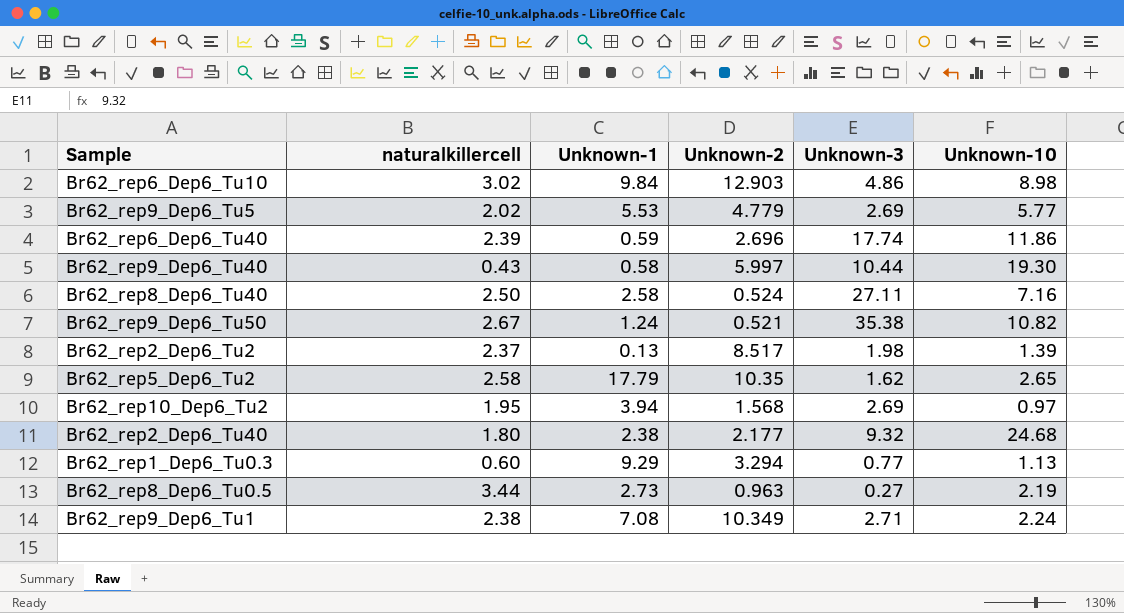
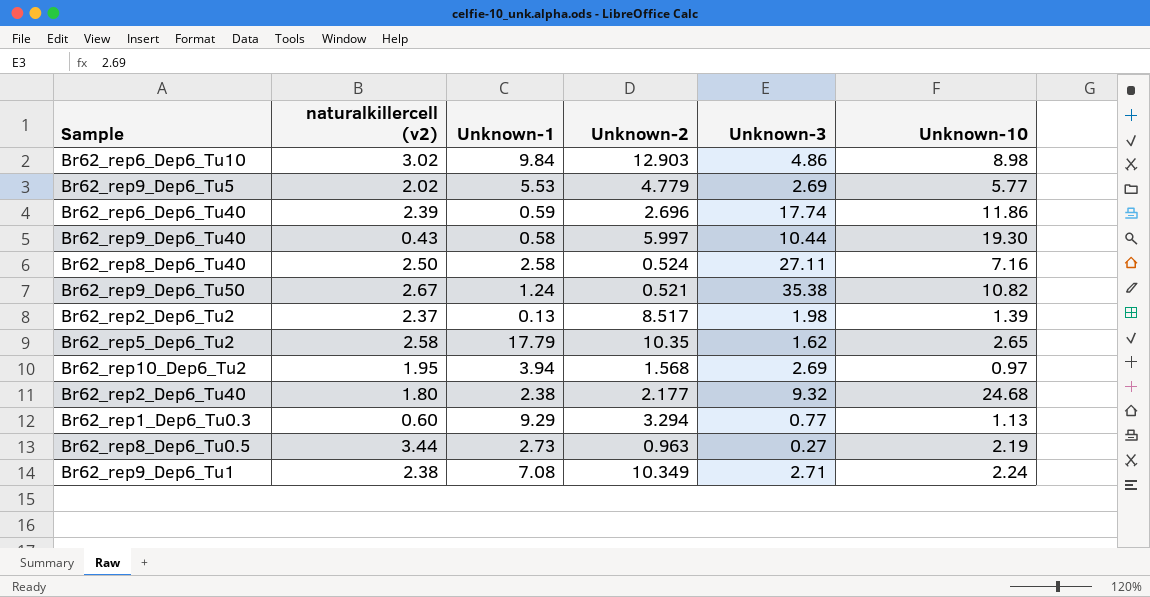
column name: naturalkillercell -> naturalkillercell (v2)

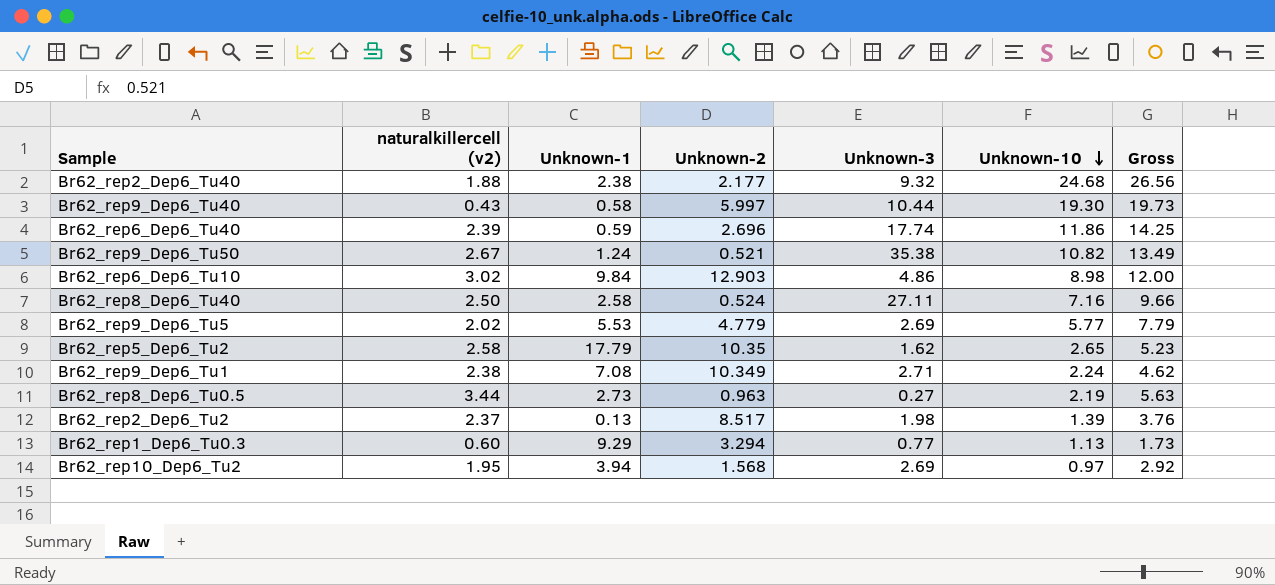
row order: none -> Unknown-10 descending
column Gross | formula: none -> [naturalkillercell (v2)] + [Unknown-10]
Br62_rep2_Dep6_Tu40 | naturalkillercell (v2): 1.80 -> 1.88

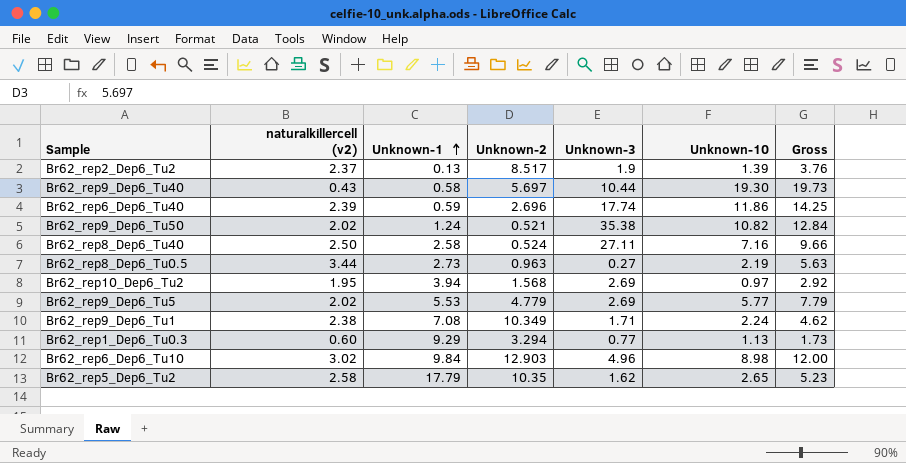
row order: Unknown-10 descending -> Unknown-1 ascending
row Br62_rep2_Dep6_Tu40: 1.88 | 2.38 | 2.177 | 9.32 | 24.68 | 26.56 -> none
Br62_rep2_Dep6_Tu2 | Unknown-3: 1.98 -> 1.9
Br62_rep9_Dep6_Tu40 | Unknown-2: 5.997 -> 5.697
Br62_rep9_Dep6_Tu50 | naturalkillercell (v2): 2.67 -> 2.02
Br62_rep9_Dep6_Tu50 | Gross: 13.49 -> 12.84
Br62_rep9_Dep6_Tu1 | Unknown-3: 2.71 -> 1.71
Br62_rep6_Dep6_Tu10 | Unknown-3: 4.86 -> 4.96

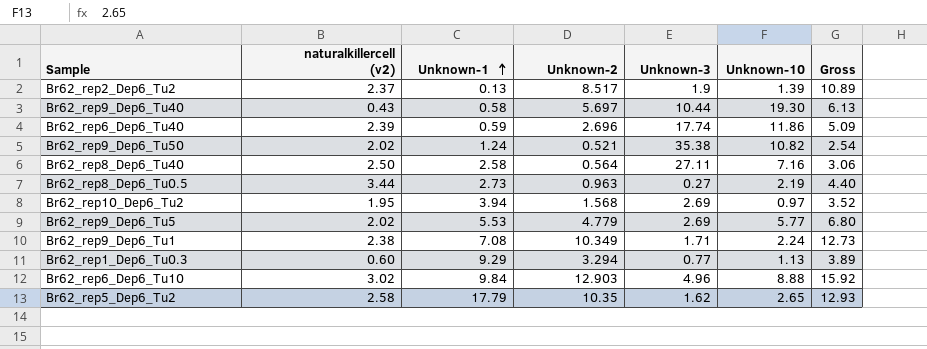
column Gross | formula: [naturalkillercell (v2)] + [Unknown-10] -> [naturalkillercell (v2)] + [Unknown-2]
Br62_rep8_Dep6_Tu40 | Unknown-2: 0.524 -> 0.564
Br62_rep6_Dep6_Tu10 | Unknown-10: 8.98 -> 8.88

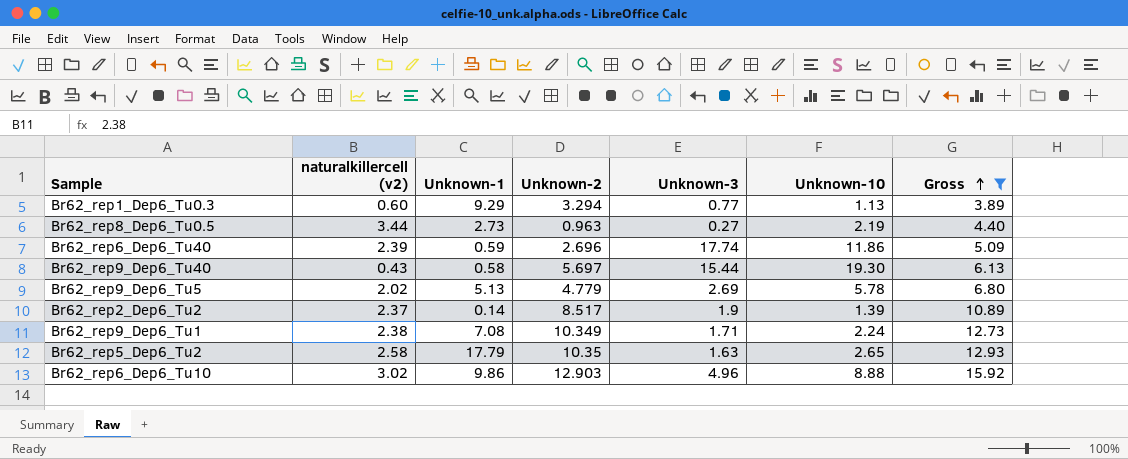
filter: none -> Gross >= 3.89
row order: Unknown-1 ascending -> Gross ascending
Br62_rep9_Dep6_Tu40 | Unknown-3: 10.44 -> 15.44
Br62_rep9_Dep6_Tu5 | Unknown-1: 5.53 -> 5.13
Br62_rep9_Dep6_Tu5 | Unknown-10: 5.77 -> 5.78
Br62_rep2_Dep6_Tu2 | Unknown-1: 0.13 -> 0.14
Br62_rep5_Dep6_Tu2 | Unknown-3: 1.62 -> 1.63
Br62_rep6_Dep6_Tu10 | Unknown-1: 9.84 -> 9.86

